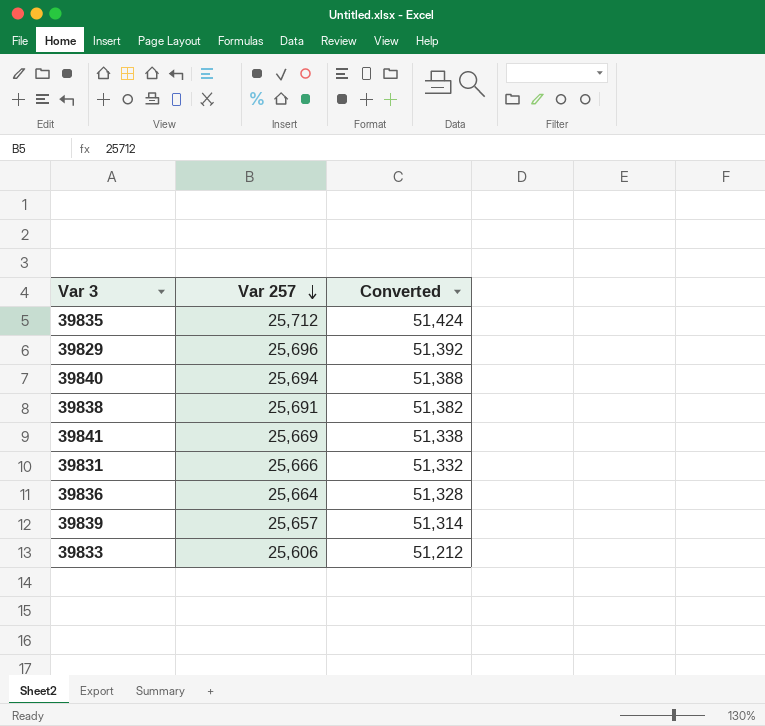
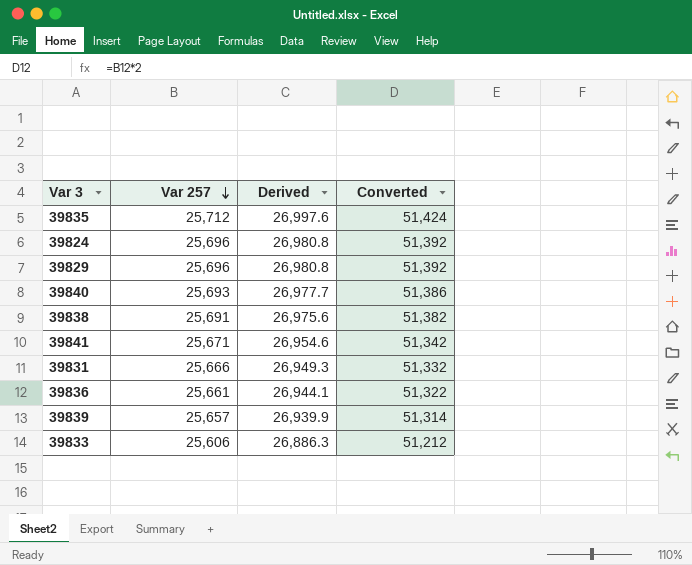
column Derived | formula: none -> [Var 257] * 1.05
row 39824: none -> 25,696 | 26,980.8 | 51,392
39840 | Var 257: 25,694 -> 25,693
39840 | Converted: 51,388 -> 51,386
39841 | Var 257: 25,669 -> 25,671
39841 | Converted: 51,338 -> 51,342
39836 | Var 257: 25,664 -> 25,661
39836 | Converted: 51,328 -> 51,322

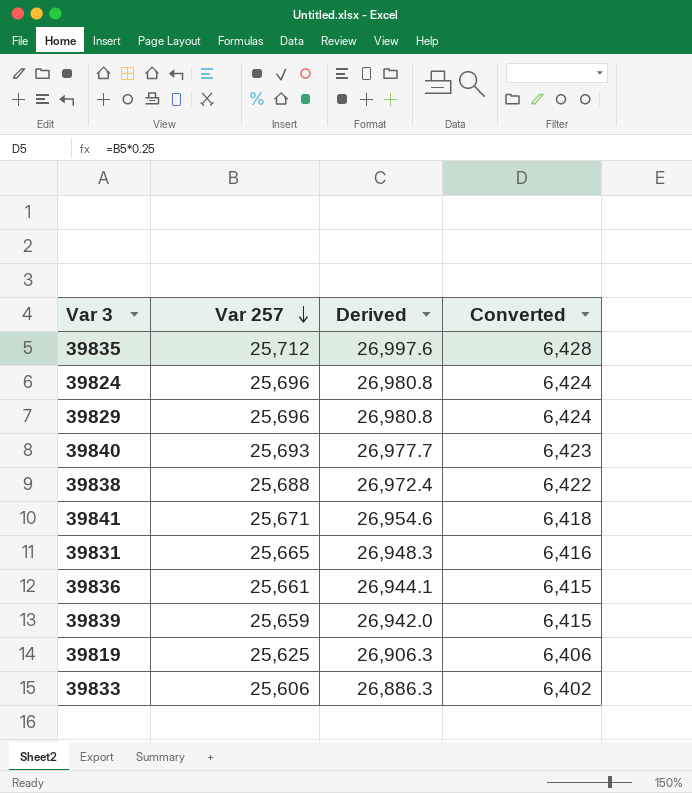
column Converted | formula: [Var 257] * 2 -> [Var 257] * 0.25
39838 | Var 257: 25,691 -> 25,688
39838 | Derived: 26,975.6 -> 26,972.4
39831 | Var 257: 25,666 -> 25,665
39831 | Derived: 26,949.3 -> 26,948.3
39839 | Var 257: 25,657 -> 25,659
39839 | Derived: 26,939.9 -> 26,942.0
row 39819: none -> 25,625 | 26,906.3 | 6,406

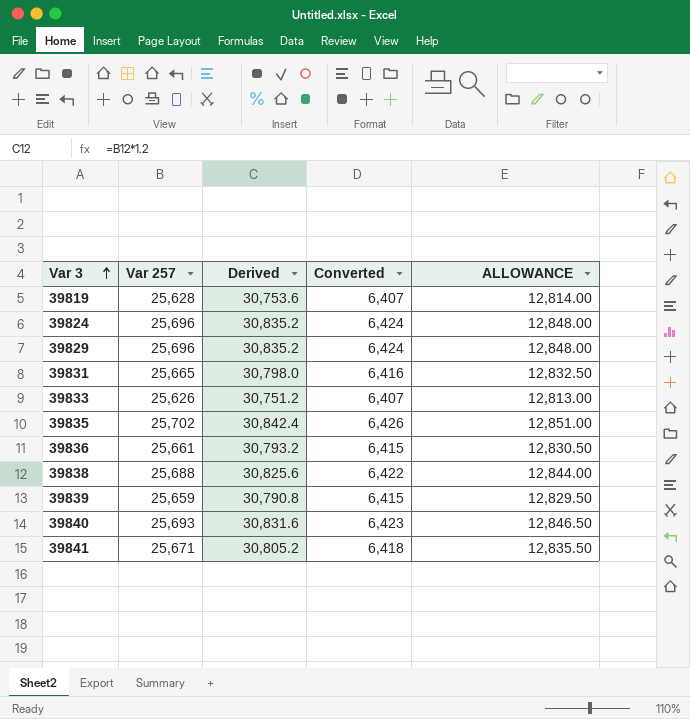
row order: Var 257 descending -> Var 3 ascending
column Derived | formula: [Var 257] * 1.05 -> [Var 257] * 1.2
column ALLOWANCE | formula: none -> [Var 257] * 0.5
39819 | Var 257: 25,625 -> 25,628
39819 | Converted: 6,406 -> 6,407
39833 | Var 257: 25,606 -> 25,626
39833 | Converted: 6,402 -> 6,407
39835 | Var 257: 25,712 -> 25,702
39835 | Converted: 6,428 -> 6,426

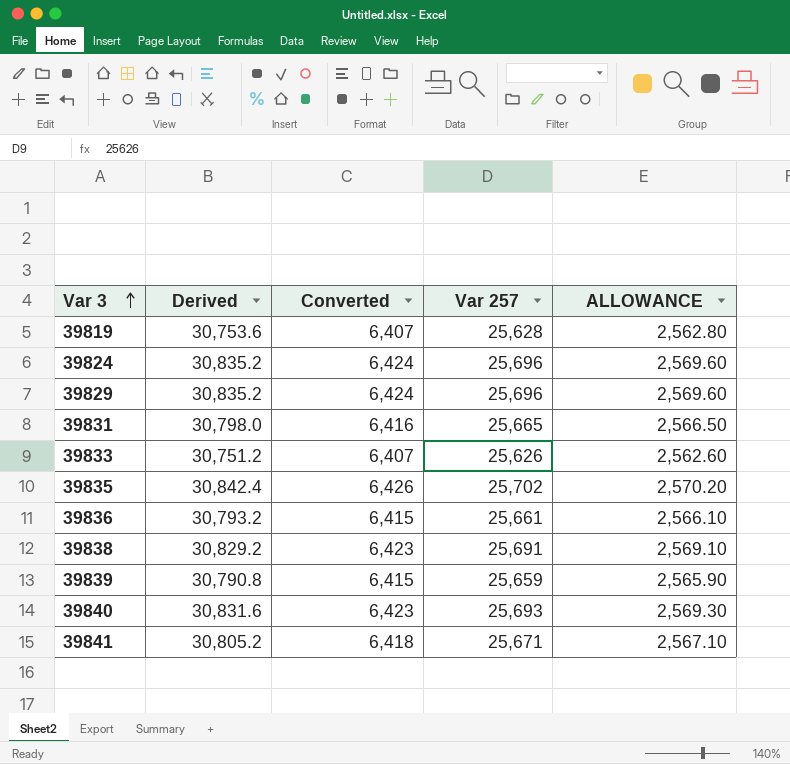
column Var 257 | position: 2 -> 4
column ALLOWANCE | formula: [Var 257] * 0.5 -> [Var 257] * 0.1
39838 | Derived: 30,825.6 -> 30,829.2
39838 | Converted: 6,422 -> 6,423
39838 | Var 257: 25,688 -> 25,691

